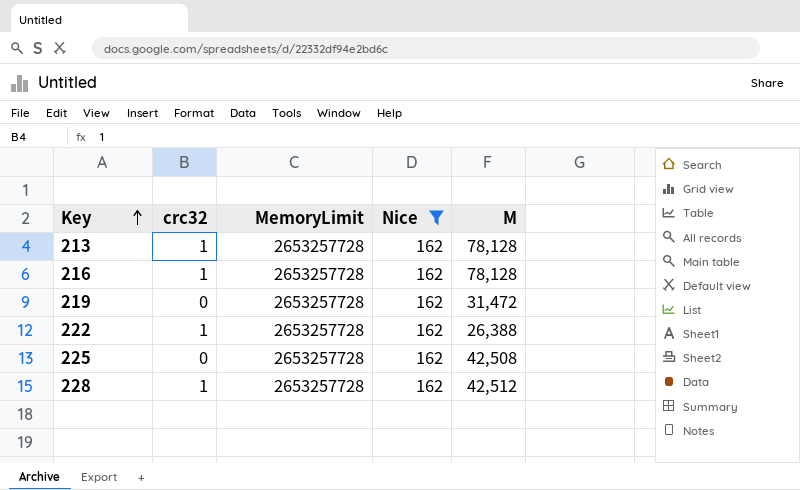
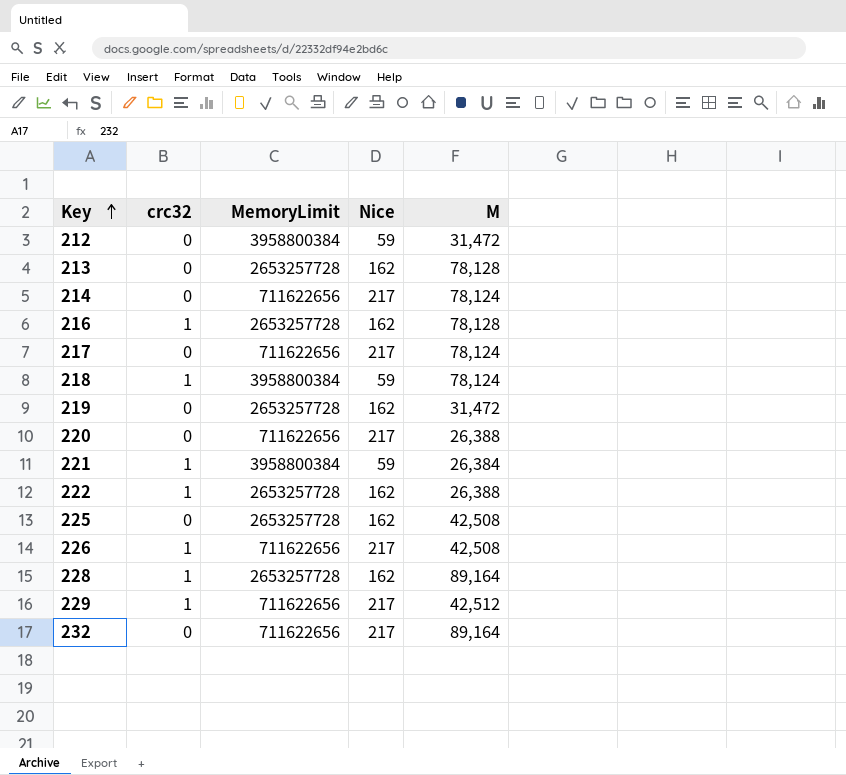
filter: Nice = 162 -> none
213 | crc32: 1 -> 0
228 | M: 42,512 -> 89,164

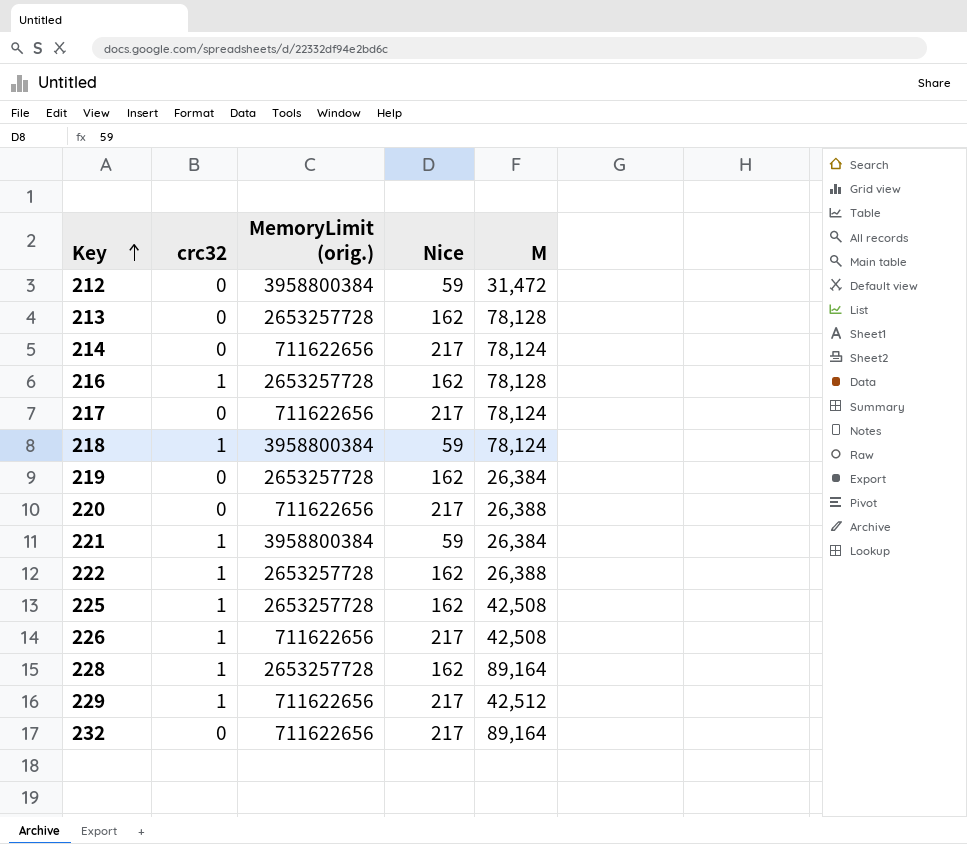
column name: MemoryLimit -> MemoryLimit (orig.)
219 | M: 31,472 -> 26,384
225 | crc32: 0 -> 1

